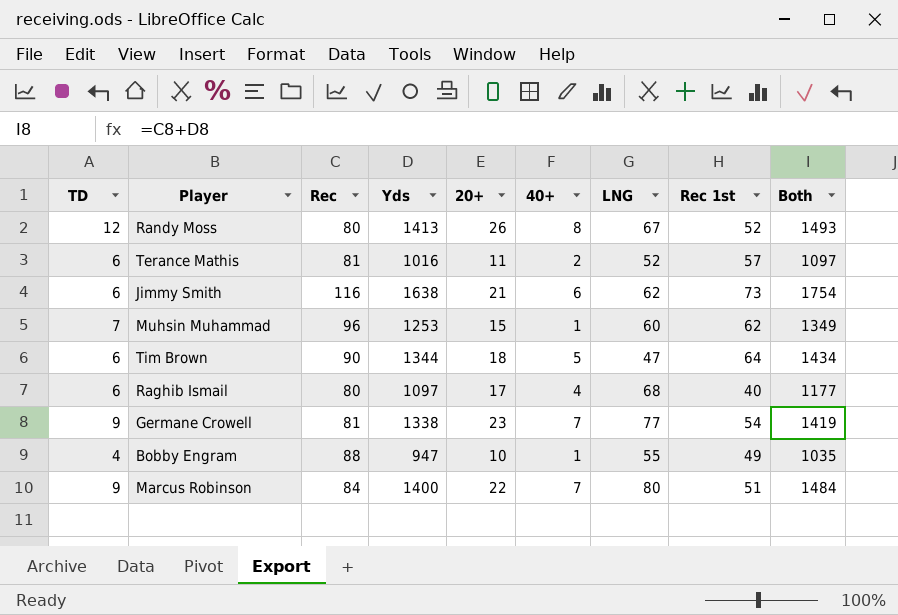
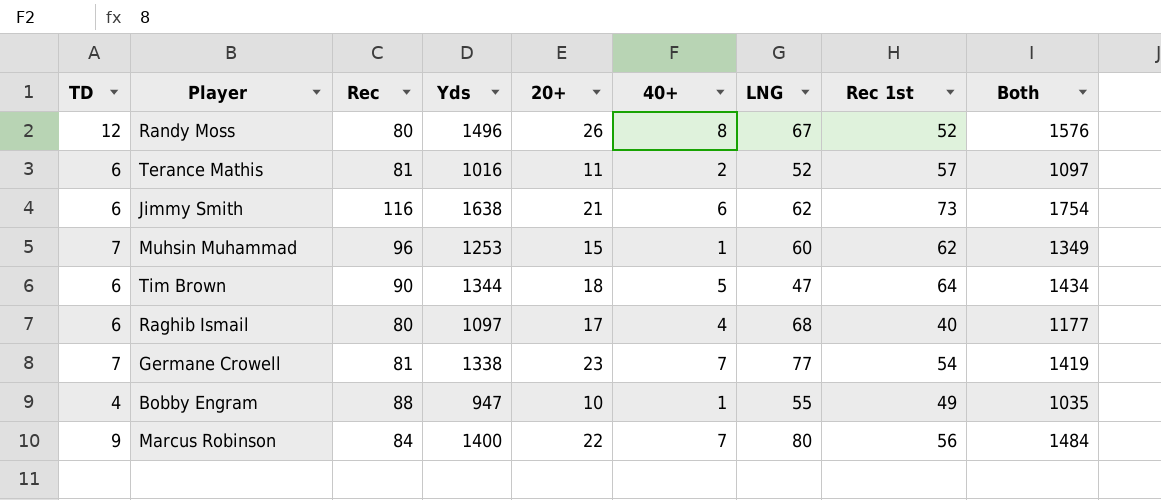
Randy Moss | Yds: 1413 -> 1496
Randy Moss | Both: 1493 -> 1576
Germane Crowell | TD: 9 -> 7
Marcus Robinson | Rec 1st: 51 -> 56

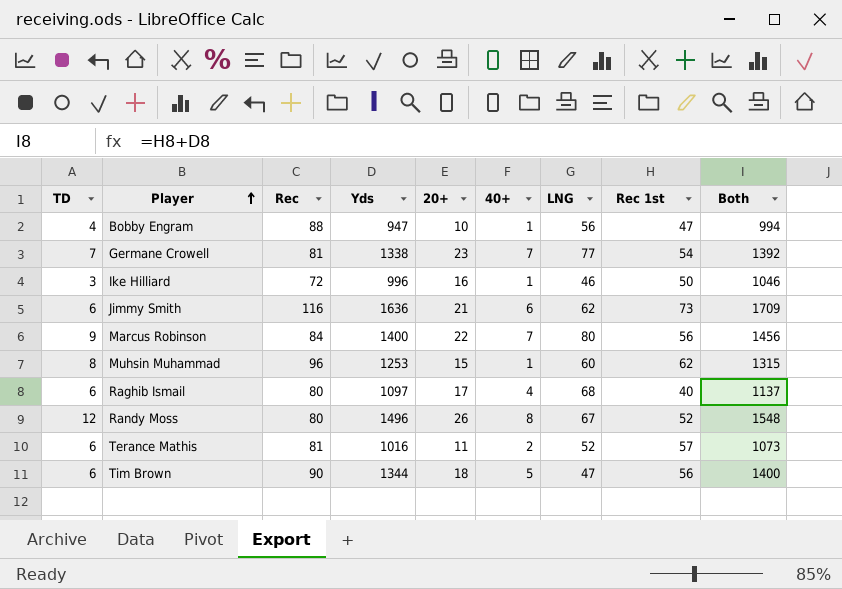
row order: none -> Player ascending
column Both | formula: [Rec] + [Yds] -> [Yds] + [Rec 1st]
Bobby Engram | LNG: 55 -> 56
Bobby Engram | Rec 1st: 49 -> 47
row Ike Hilliard: none -> 3 | 72 | 996 | 16 | 1 | 46 | 50 | 1046
Jimmy Smith | Yds: 1638 -> 1636
Muhsin Muhammad | TD: 7 -> 8
Tim Brown | Rec 1st: 64 -> 56

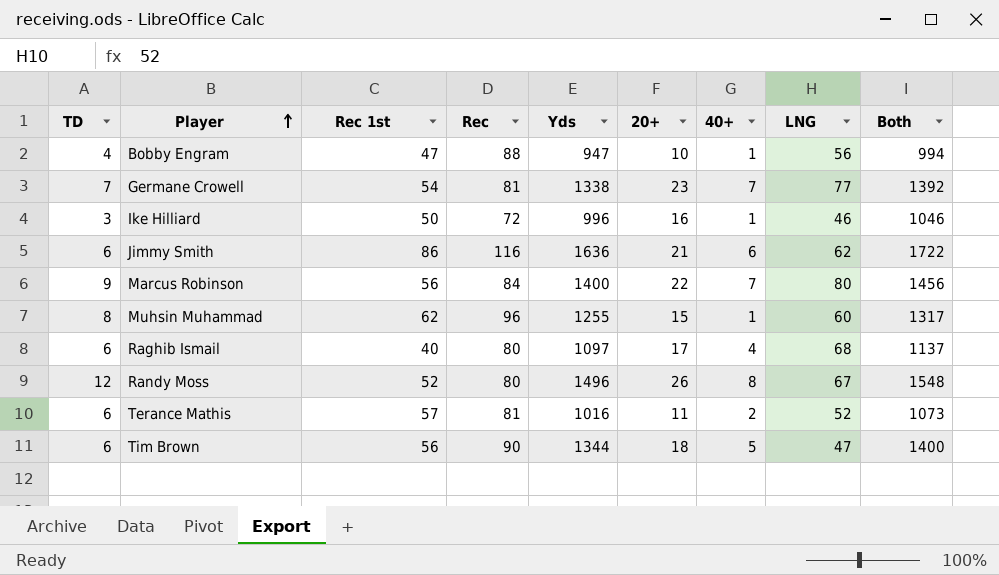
column Rec 1st | position: 8 -> 3
Jimmy Smith | Rec 1st: 73 -> 86
Jimmy Smith | Both: 1709 -> 1722
Muhsin Muhammad | Yds: 1253 -> 1255
Muhsin Muhammad | Both: 1315 -> 1317

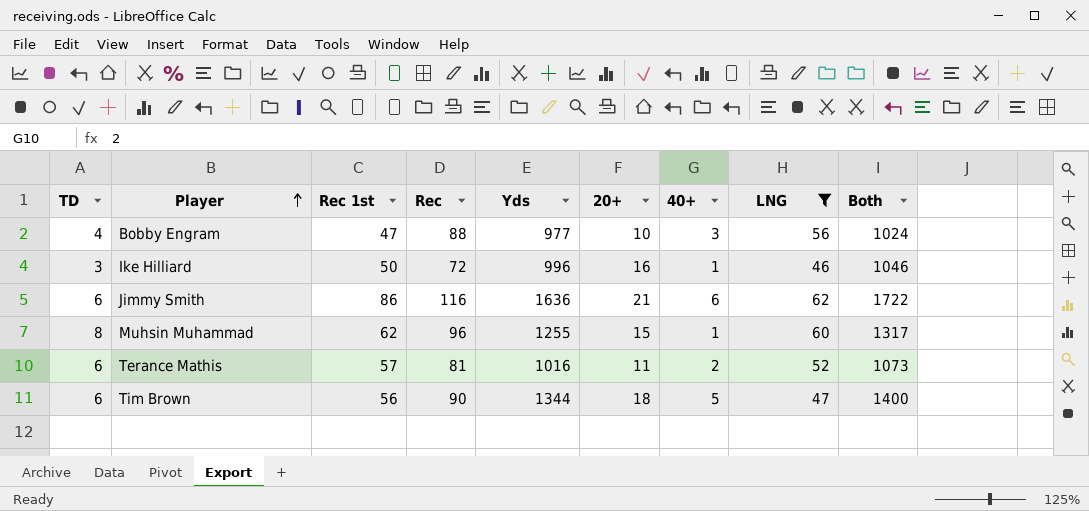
filter: none -> LNG <= 62
Bobby Engram | Yds: 947 -> 977
Bobby Engram | 40+: 1 -> 3
Bobby Engram | Both: 994 -> 1024

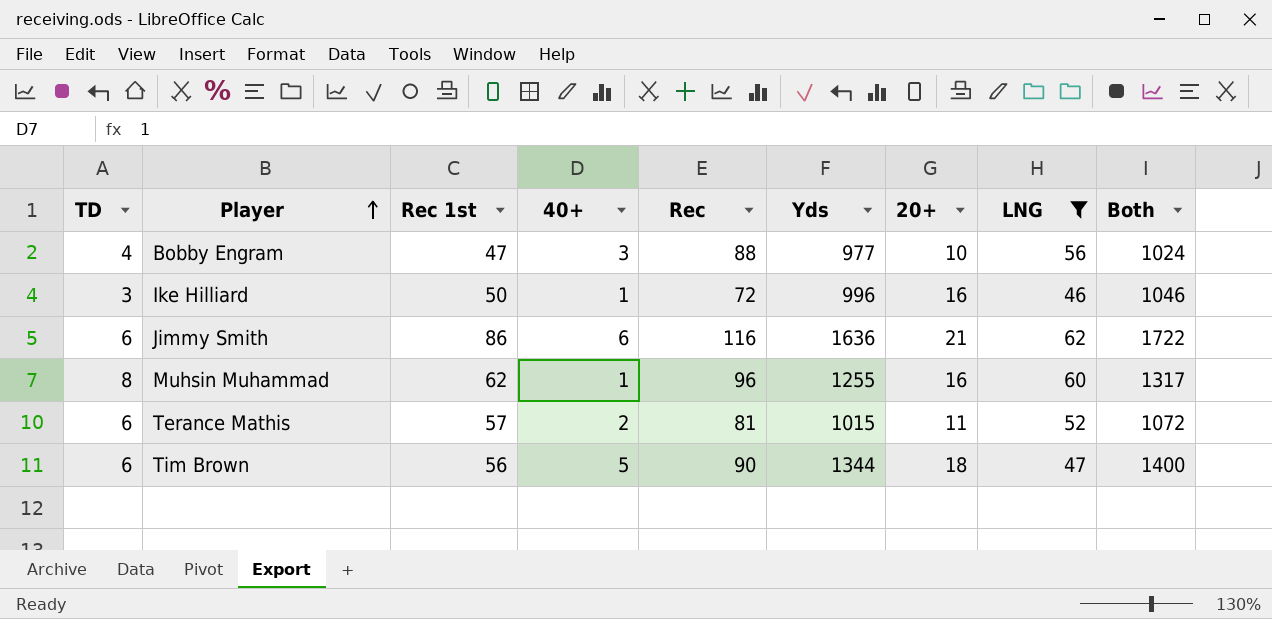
column 40+ | position: 7 -> 4
Muhsin Muhammad | 20+: 15 -> 16
Terance Mathis | Yds: 1016 -> 1015
Terance Mathis | Both: 1073 -> 1072

